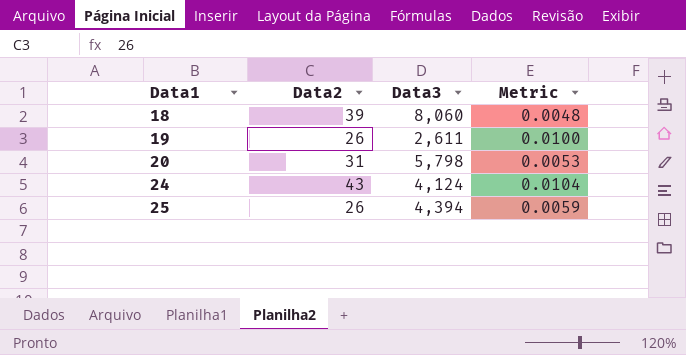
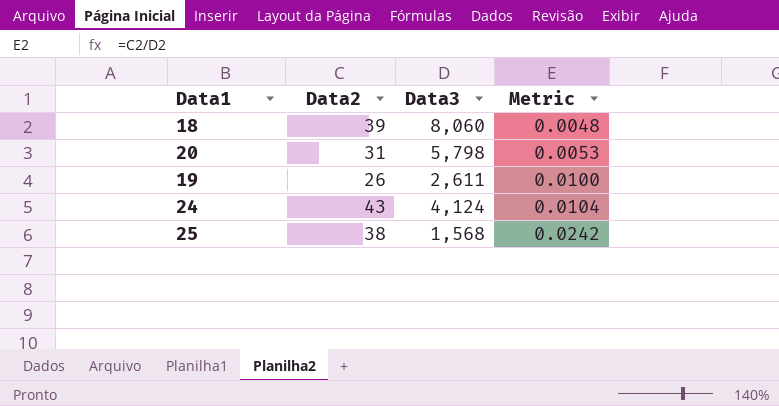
row order: Data1 ascending -> Metric ascending
25 | Data2: 26 -> 38
25 | Data3: 4,394 -> 1,568
25 | Metric: 0.0059 -> 0.0242

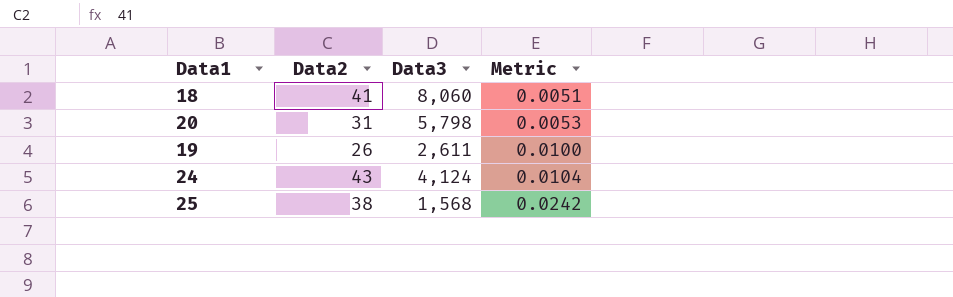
18 | Data2: 39 -> 41
18 | Metric: 0.0048 -> 0.0051

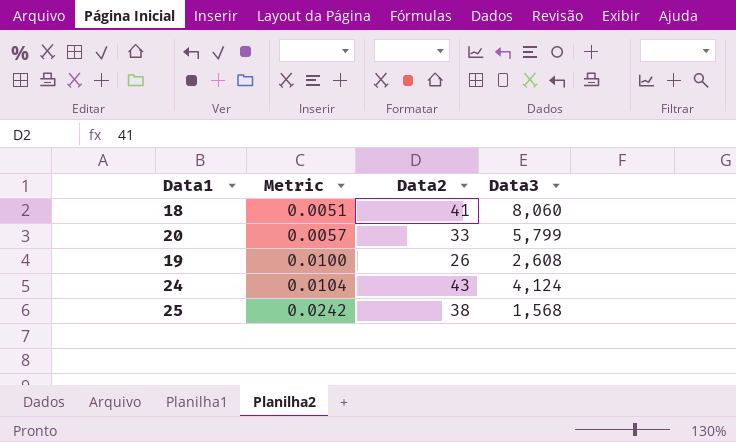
column Metric | position: 4 -> 2
20 | Metric: 0.0053 -> 0.0057
20 | Data2: 31 -> 33
20 | Data3: 5,798 -> 5,799
19 | Data3: 2,611 -> 2,608

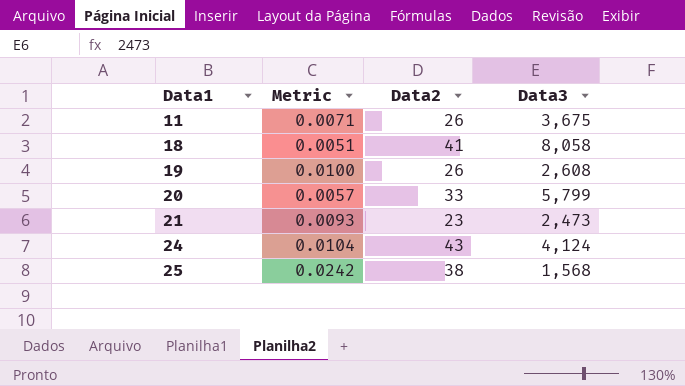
row order: Metric ascending -> Data1 ascending
row 11: none -> 0.0071 | 26 | 3,675
18 | Data3: 8,060 -> 8,058
row 21: none -> 0.0093 | 23 | 2,473

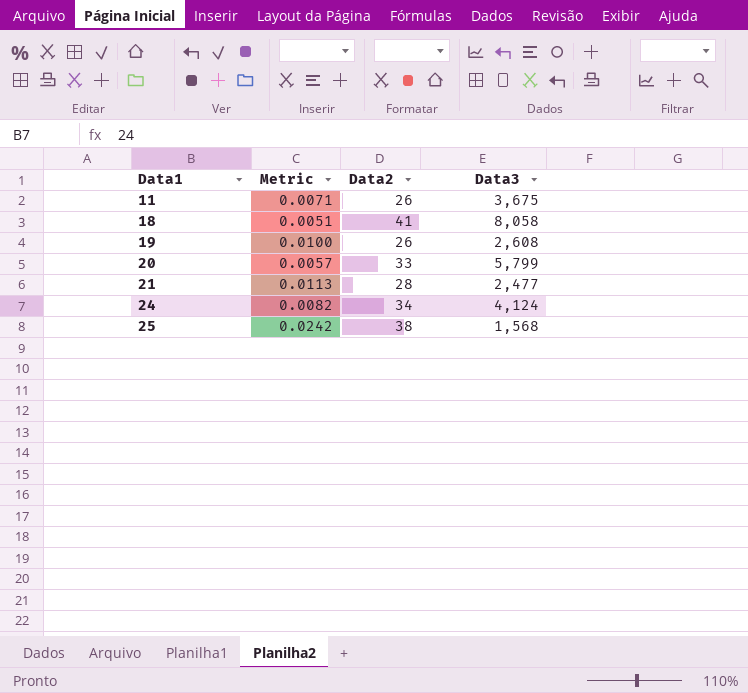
21 | Metric: 0.0093 -> 0.0113
21 | Data2: 23 -> 28
21 | Data3: 2,473 -> 2,477
24 | Metric: 0.0104 -> 0.0082
24 | Data2: 43 -> 34

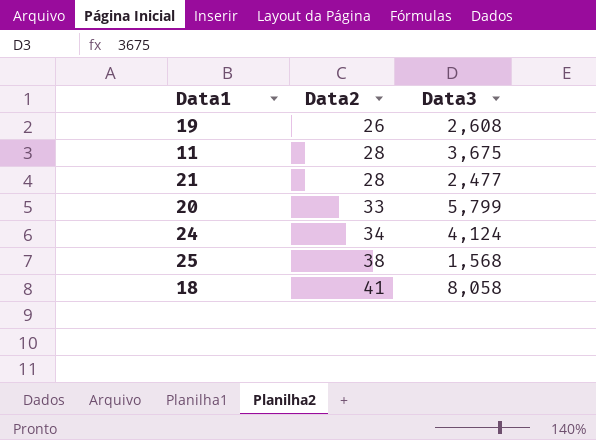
row order: Data1 ascending -> Data2 ascending
column Metric | formula: [Data2] / [Data3] -> none
11 | Data2: 26 -> 28

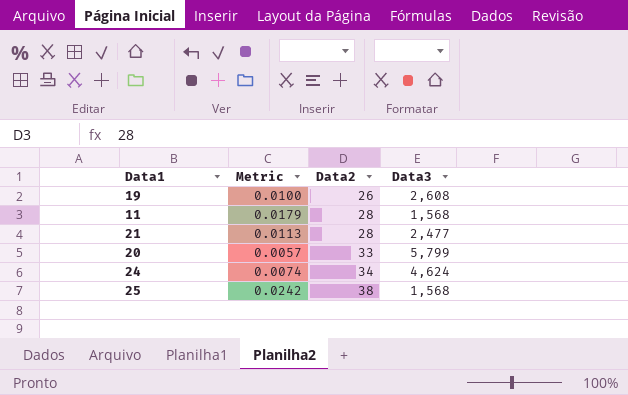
column Metric | formula: none -> [Data2] / [Data3]
row 18: 41 | 8,058 -> none
11 | Data3: 3,675 -> 1,568
24 | Data3: 4,124 -> 4,624

